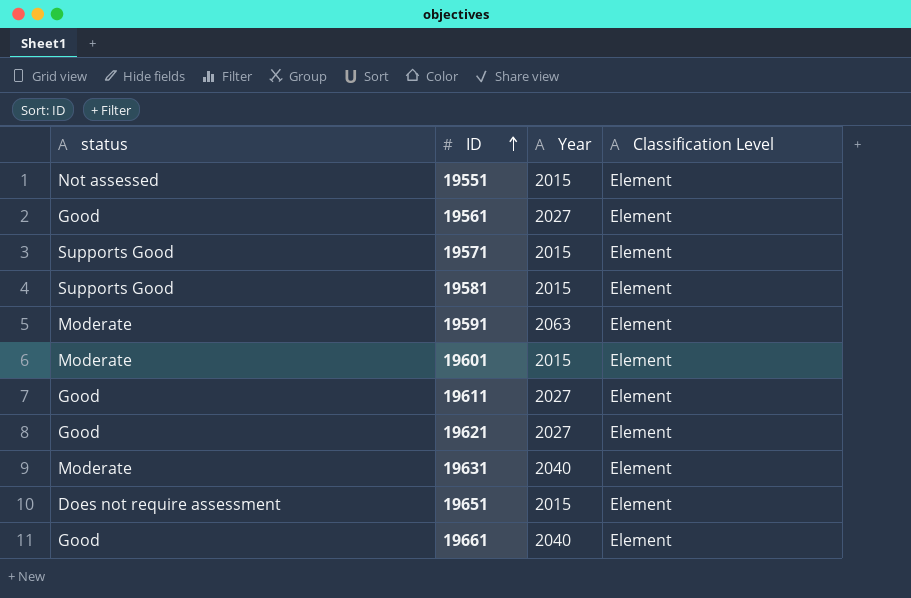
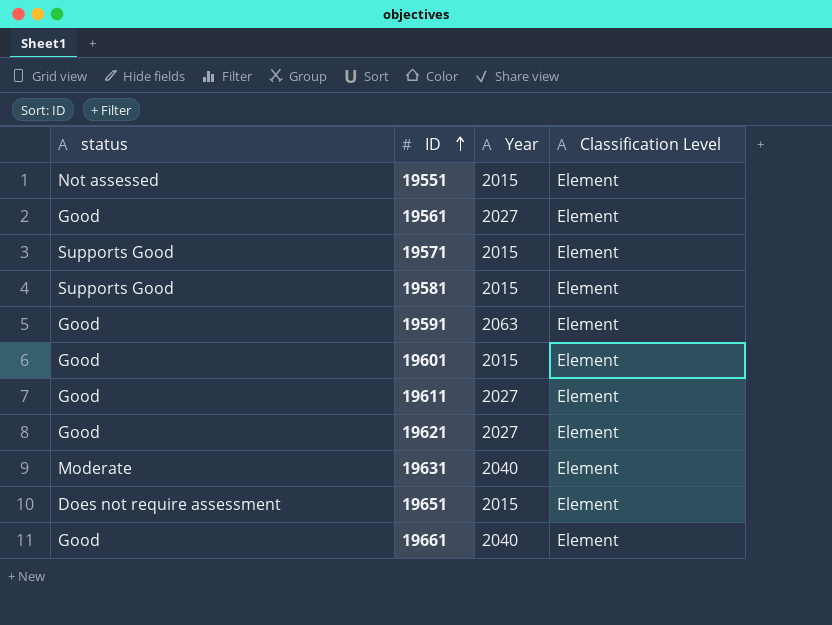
19591 | status: Moderate -> Good
19601 | status: Moderate -> Good

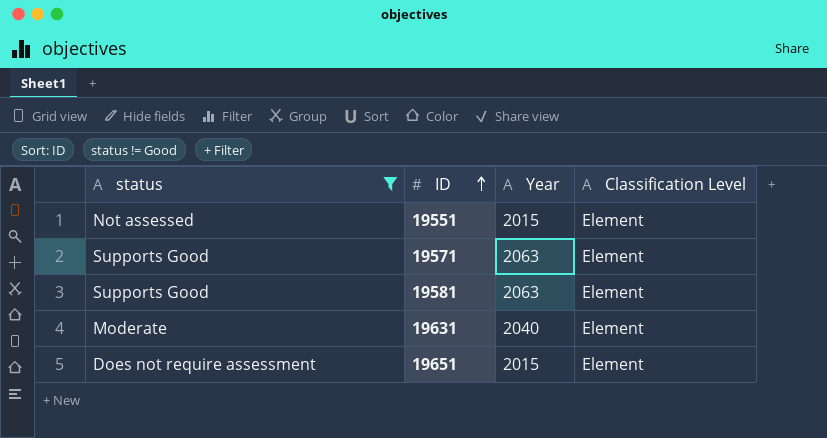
filter: none -> status != Good
19571 | Year: 2015 -> 2063
19581 | Year: 2015 -> 2063

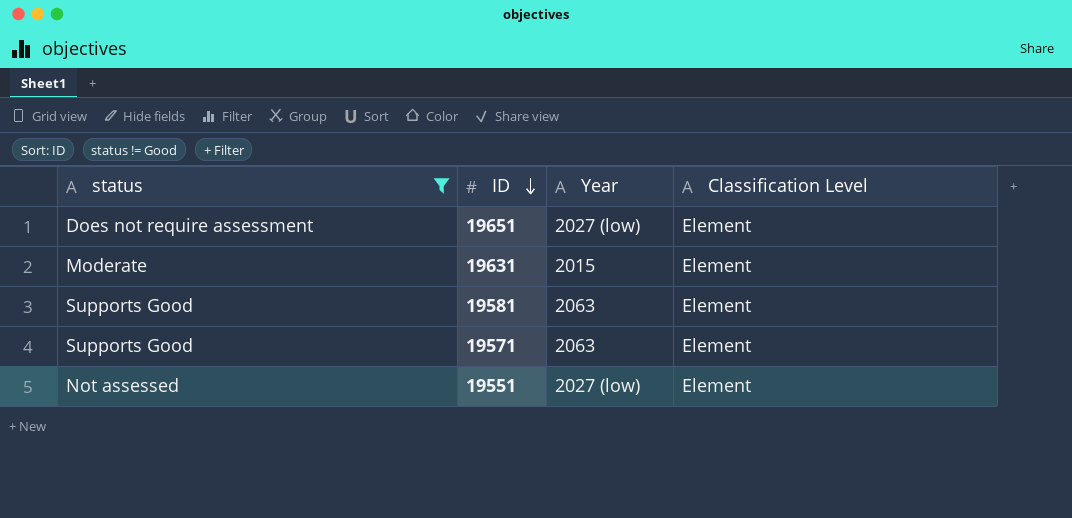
row order: ID ascending -> ID descending
19651 | Year: 2015 -> 2027 (low)
19631 | Year: 2040 -> 2015
19551 | Year: 2015 -> 2027 (low)

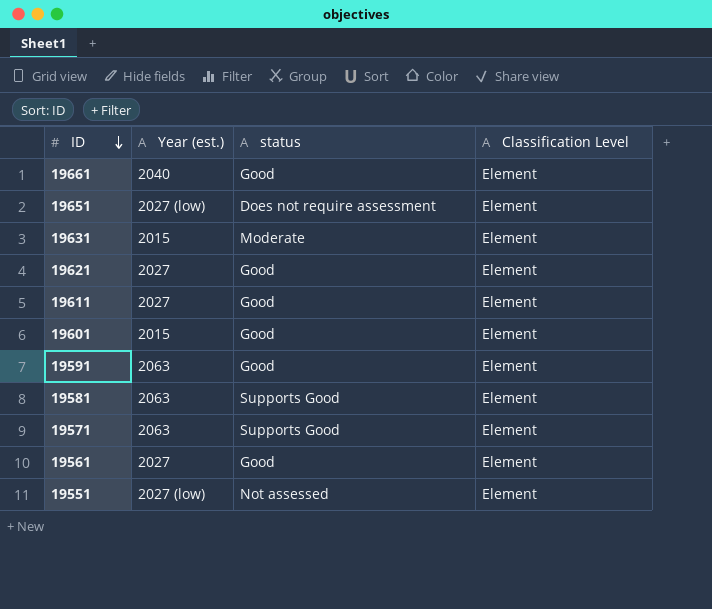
filter: status != Good -> none
column name: Year -> Year (est.)
column status | position: 1 -> 3

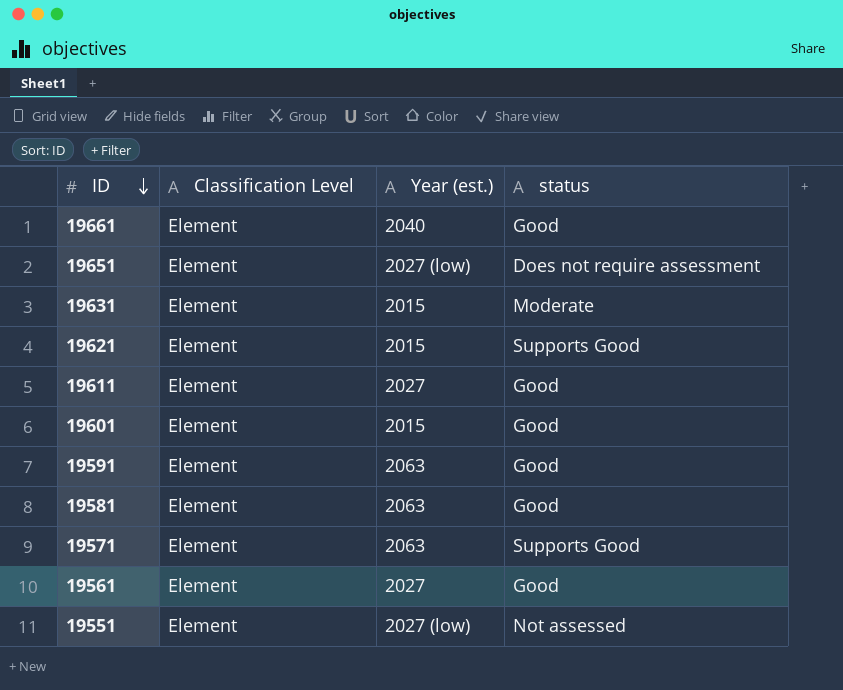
column Classification Level | position: 4 -> 2
19621 | Year (est.): 2027 -> 2015
19621 | status: Good -> Supports Good
19581 | status: Supports Good -> Good

